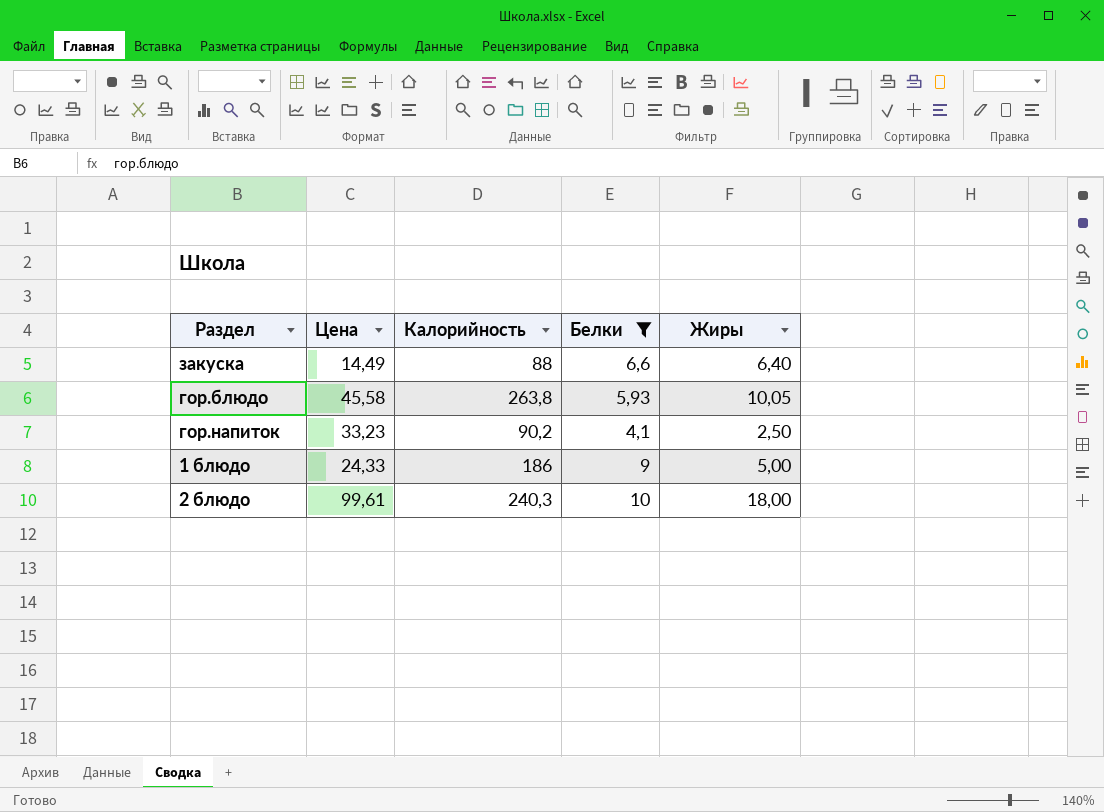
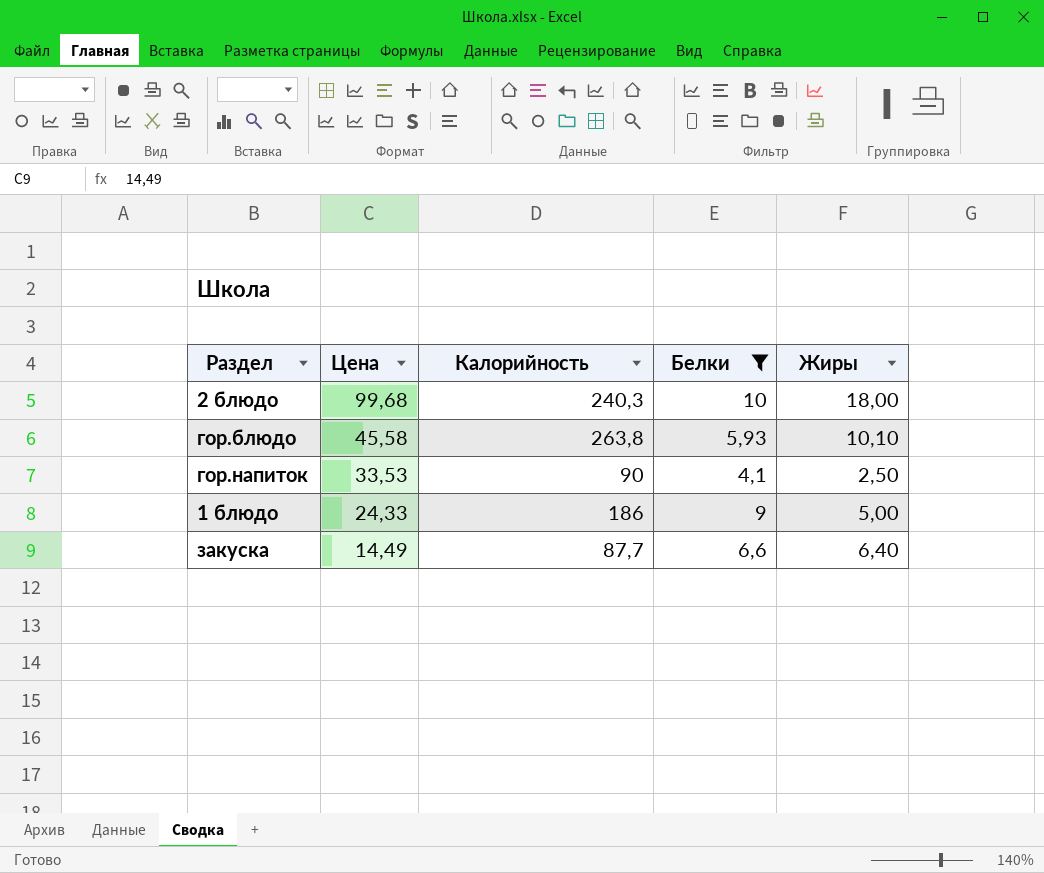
row order: none -> Цена descending
2 блюдо | Цена: 99,61 -> 99,68
гор.блюдо | Жиры: 10,05 -> 10,10
гор.напиток | Цена: 33,23 -> 33,53
гор.напиток | Калорийность: 90,2 -> 90
закуска | Калорийность: 88 -> 87,7

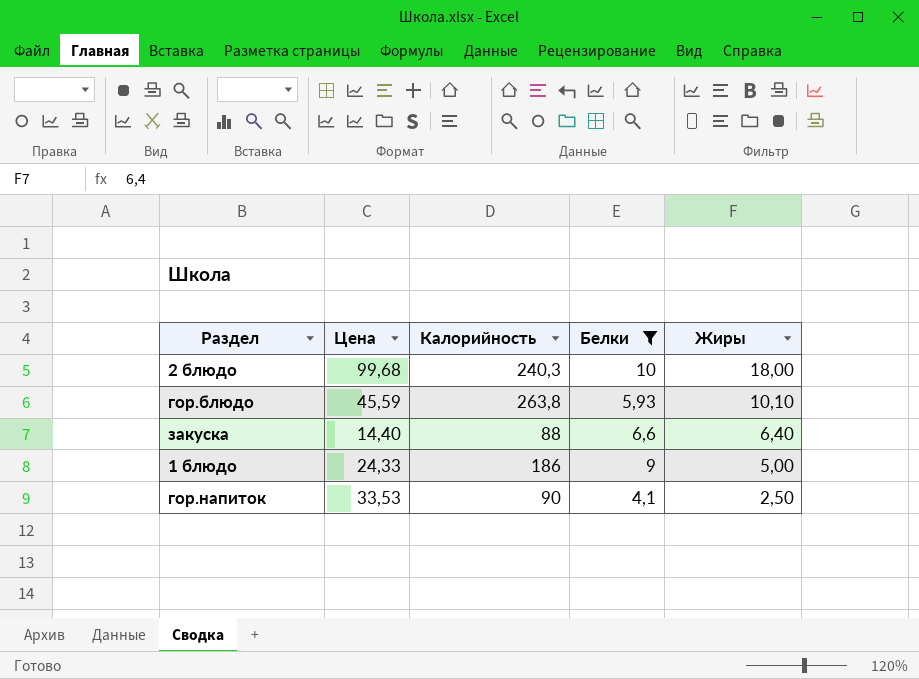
row order: Цена descending -> Жиры descending
гор.блюдо | Цена: 45,58 -> 45,59
закуска | Цена: 14,49 -> 14,40
закуска | Калорийность: 87,7 -> 88

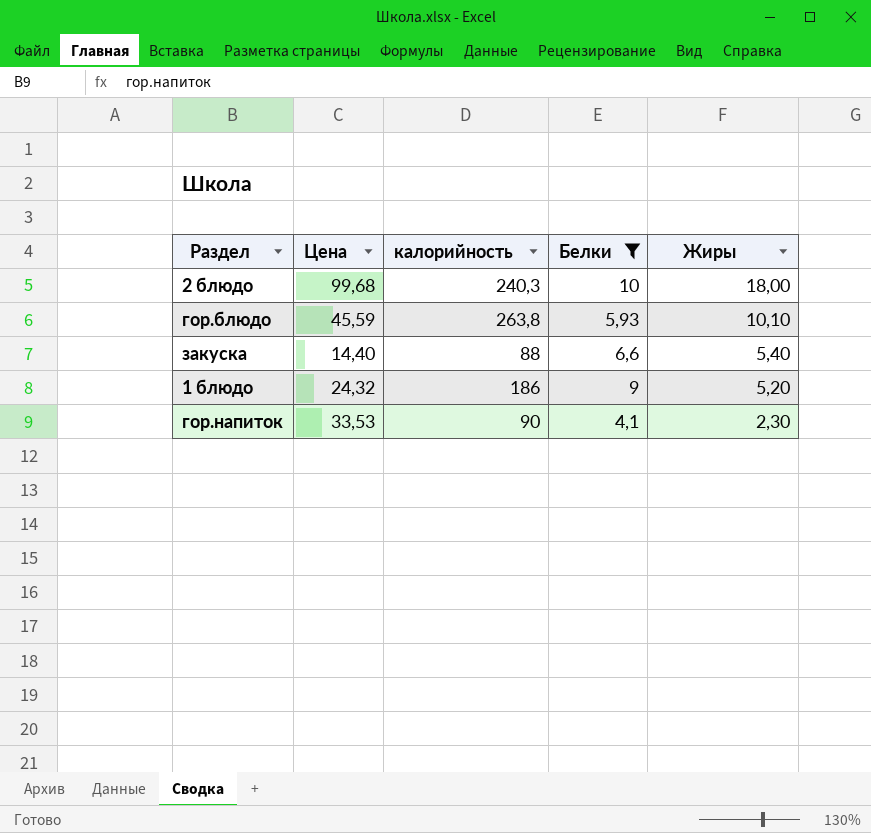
column name: Калорийность -> калорийность
закуска | Жиры: 6,40 -> 5,40
1 блюдо | Цена: 24,33 -> 24,32
1 блюдо | Жиры: 5,00 -> 5,20
гор.напиток | Жиры: 2,50 -> 2,30

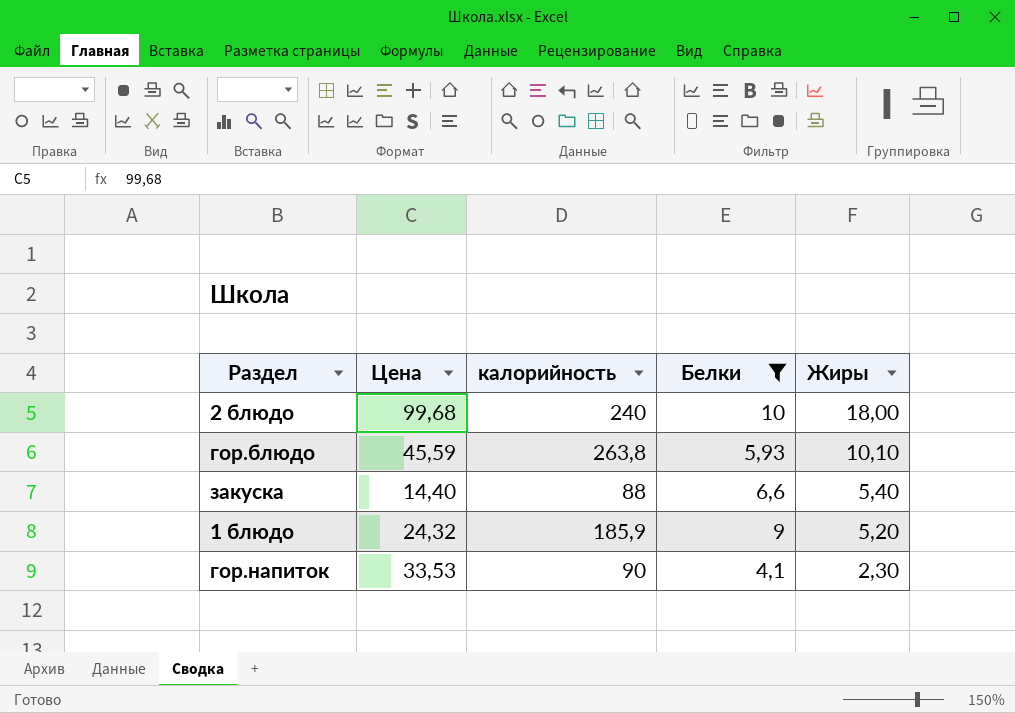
2 блюдо | калорийность: 240,3 -> 240
1 блюдо | калорийность: 186 -> 185,9

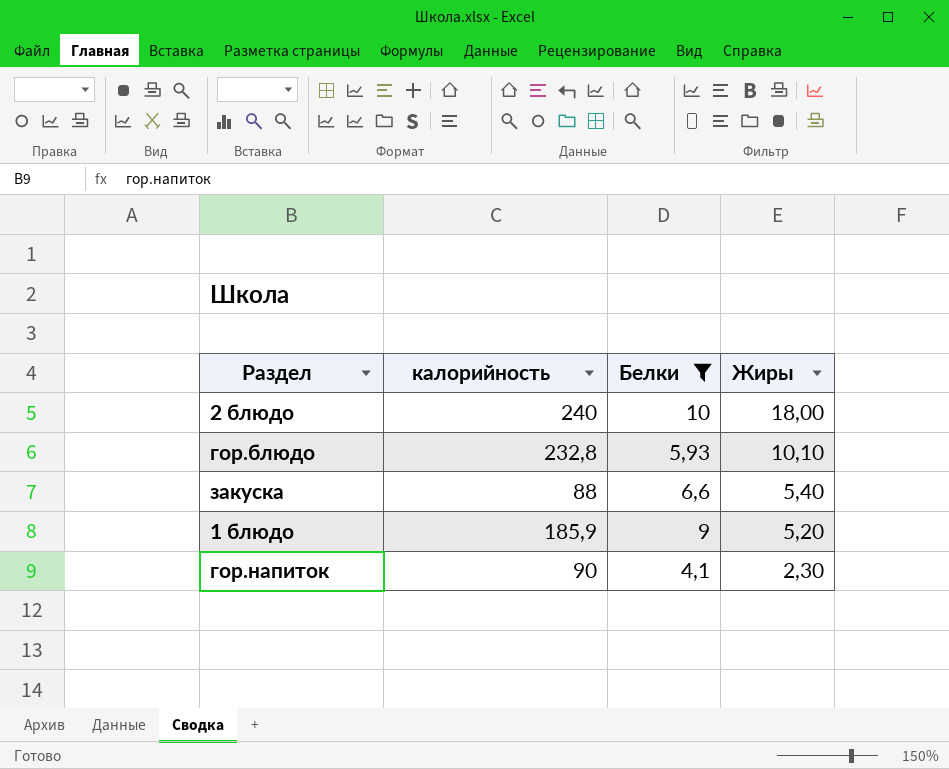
column Цена | position: 2 -> none
гор.блюдо | калорийность: 263,8 -> 232,8

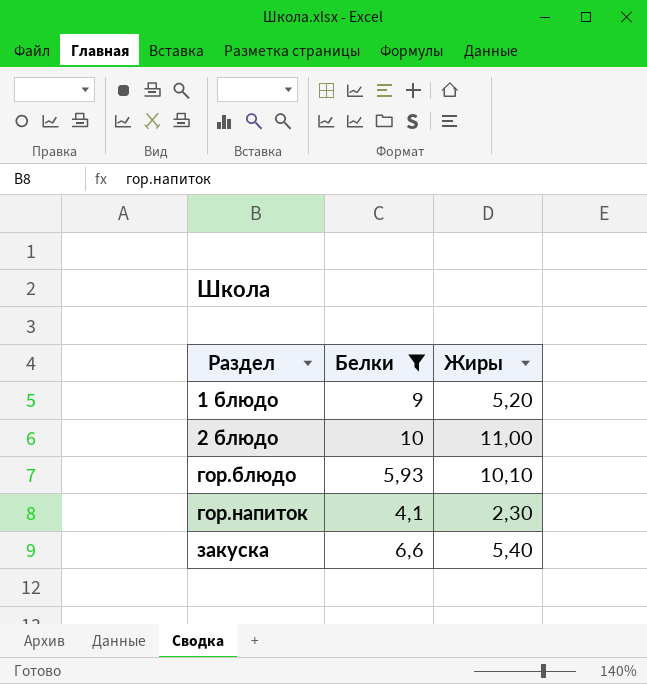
row order: Жиры descending -> Раздел ascending
column калорийность | position: 2 -> none
2 блюдо | Жиры: 18,00 -> 11,00

